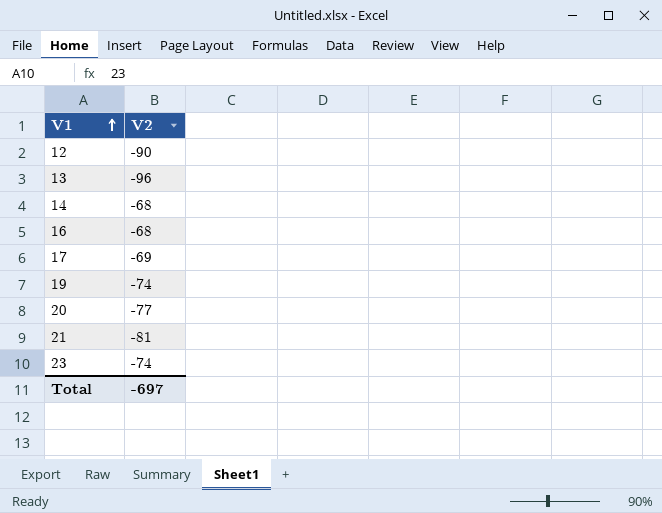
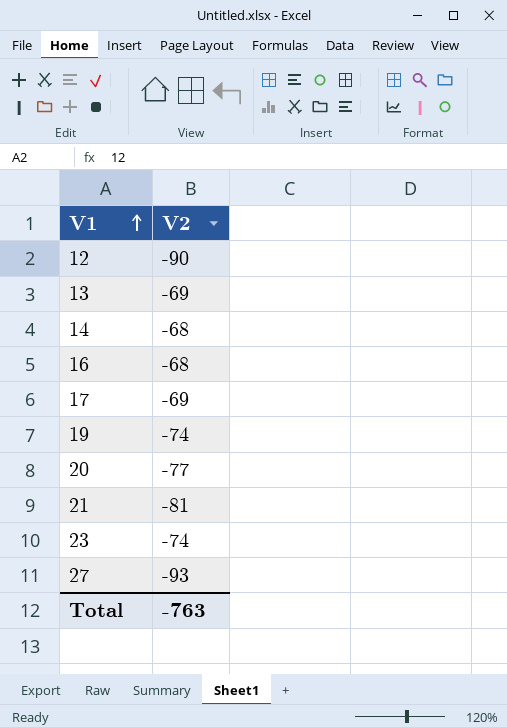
13 | V2: -96 -> -69
row 27: none -> -93
Total | V2: -697 -> -763

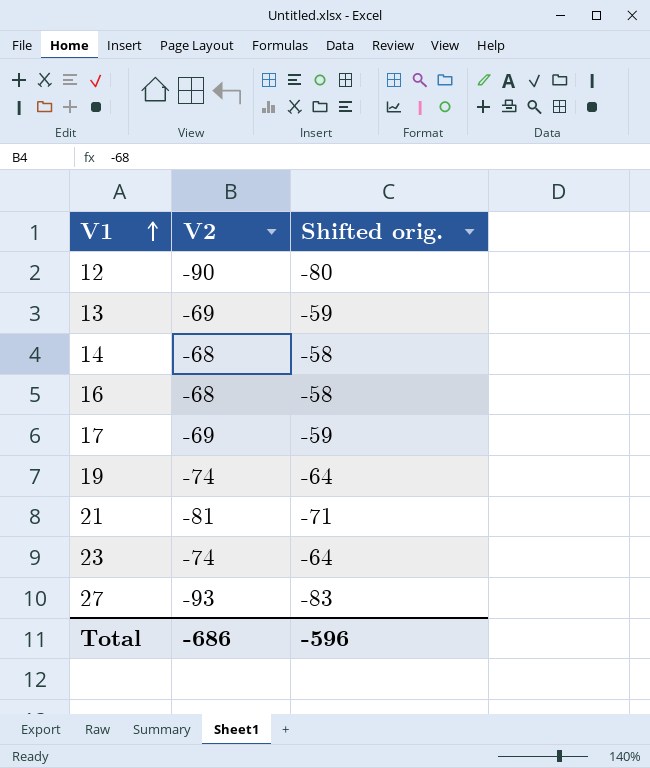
column Shifted orig. | formula: none -> [V2] + 10
row 20: -77 -> none
Total | V2: -763 -> -686

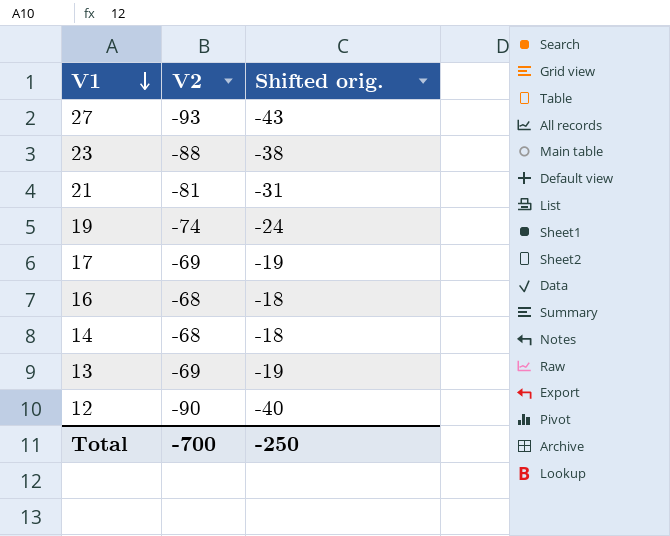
row order: V1 ascending -> V1 descending
column Shifted orig. | formula: [V2] + 10 -> [V2] + 50
23 | V2: -74 -> -88
Total | V2: -686 -> -700
Total | Shifted orig.: -596 -> -250

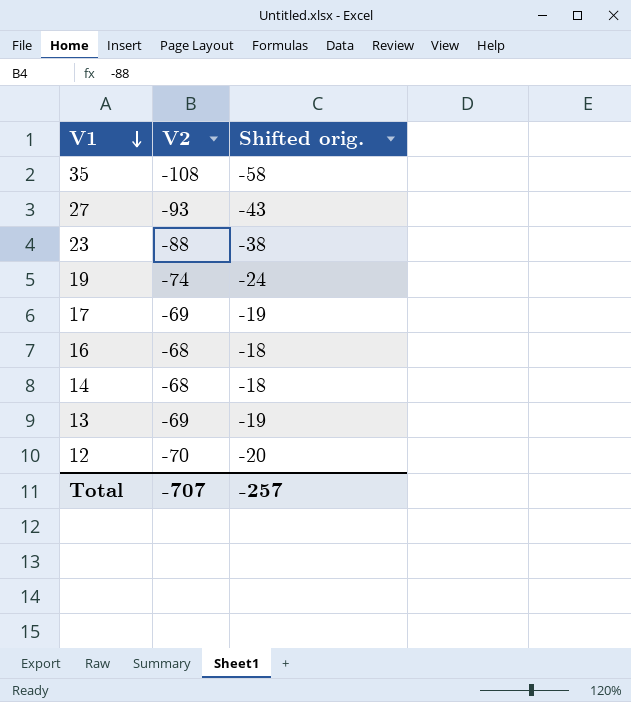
row 21: -81 | -31 -> none
row 35: none -> -108 | -58
12 | V2: -90 -> -70
12 | Shifted orig.: -40 -> -20
Total | V2: -700 -> -707
Total | Shifted orig.: -250 -> -257

